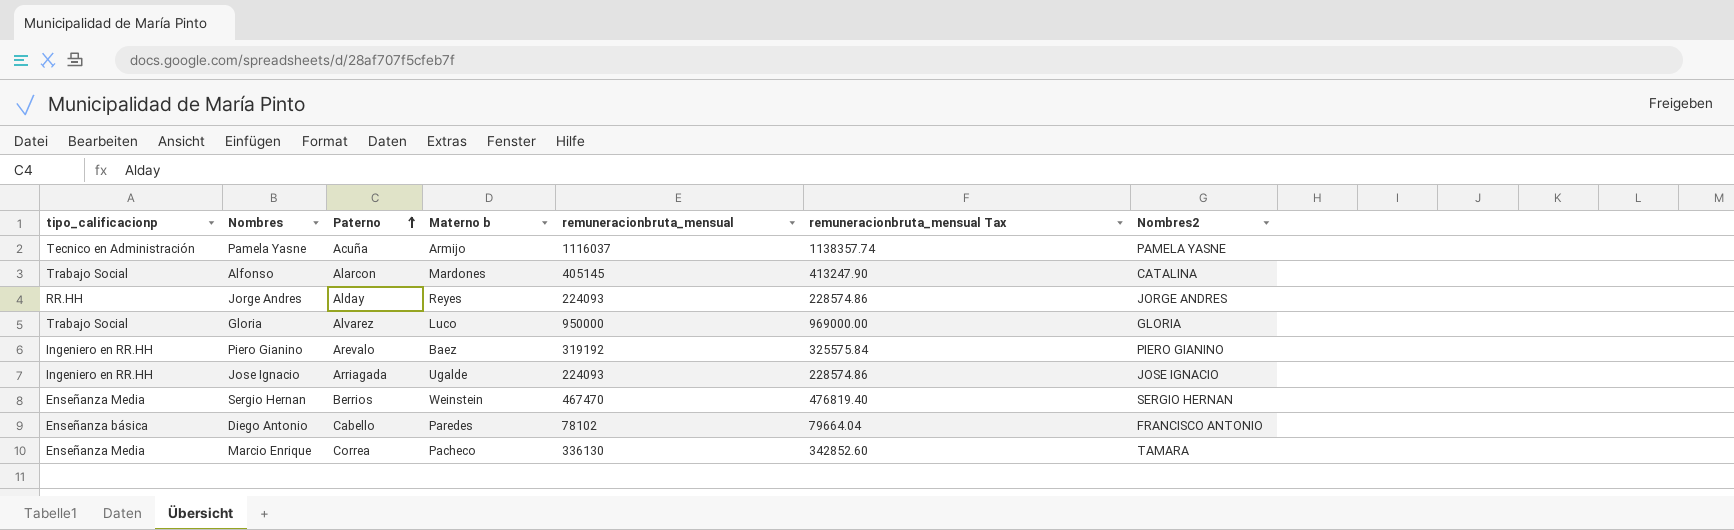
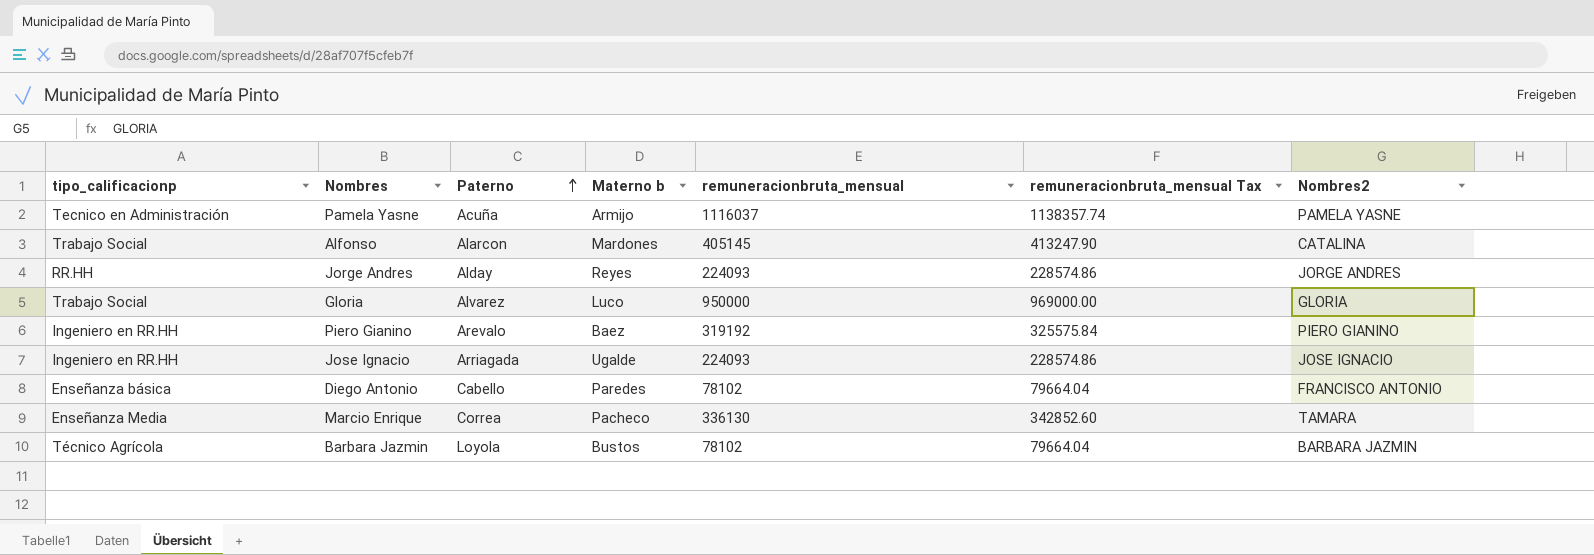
row Sergio Hernan: Enseñanza Media | Berrios | Weinstein | 467470 | 476819.40 | SERGIO HERNAN -> none
row Barbara Jazmin: none -> Técnico Agrícola | Loyola | Bustos | 78102 | 79664.04 | BARBARA JAZMIN

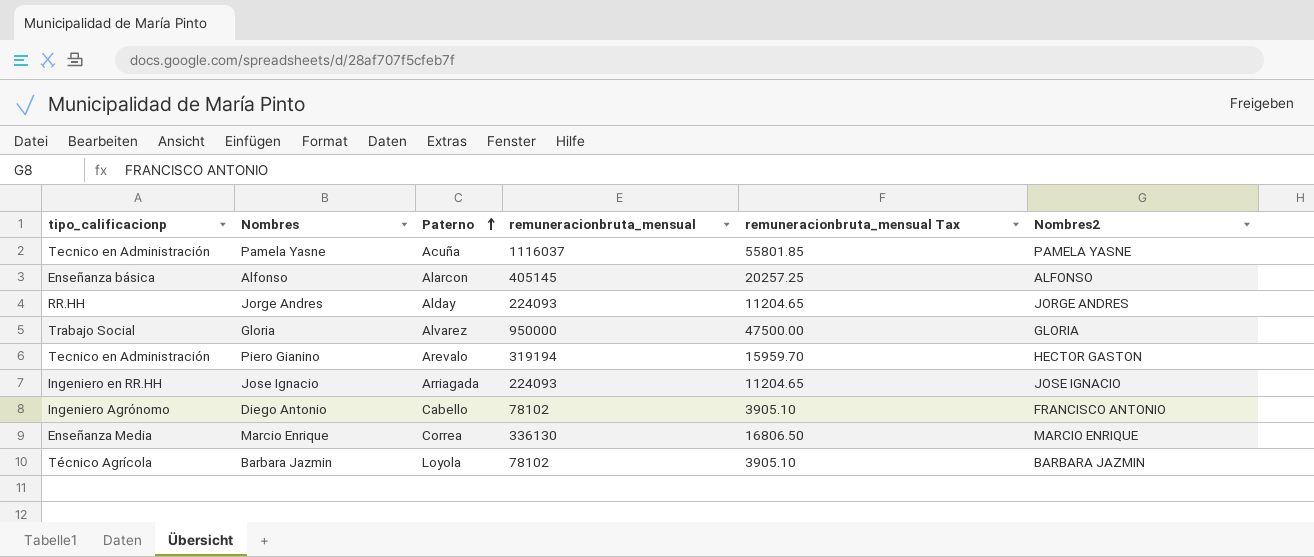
column Materno b | position: 4 -> none
column remuneracionbruta_mensual Tax | formula: [remuneracionbruta_mensual] * 1.02 -> [remuneracionbruta_mensual] * 0.05
Alfonso | tipo_calificacionp: Trabajo Social -> Enseñanza básica
Alfonso | Nombres2: CATALINA -> ALFONSO
Piero Gianino | tipo_calificacionp: Ingeniero en RR.HH -> Tecnico en Administración
Piero Gianino | remuneracionbruta_mensual: 319192 -> 319194
Piero Gianino | Nombres2: PIERO GIANINO -> HECTOR GASTON
Diego Antonio | tipo_calificacionp: Enseñanza básica -> Ingeniero Agrónomo
Marcio Enrique | Nombres2: TAMARA -> MARCIO ENRIQUE

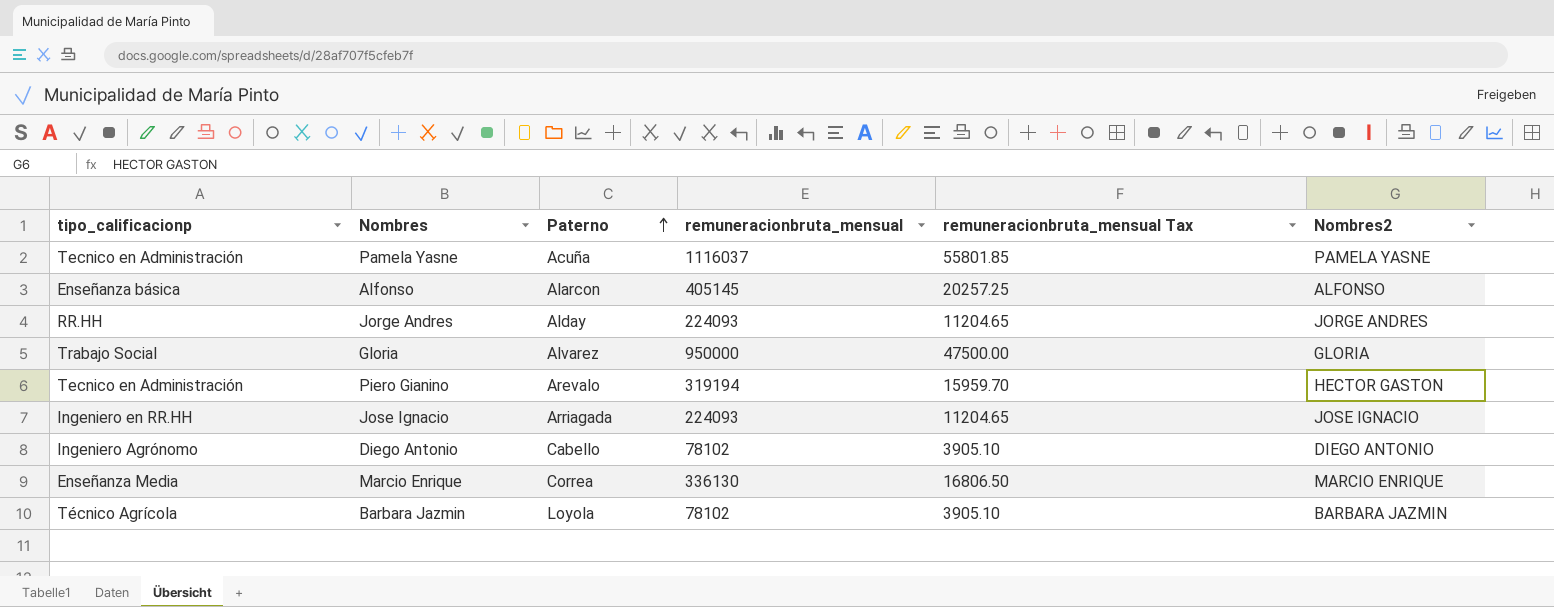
Diego Antonio | Nombres2: FRANCISCO ANTONIO -> DIEGO ANTONIO

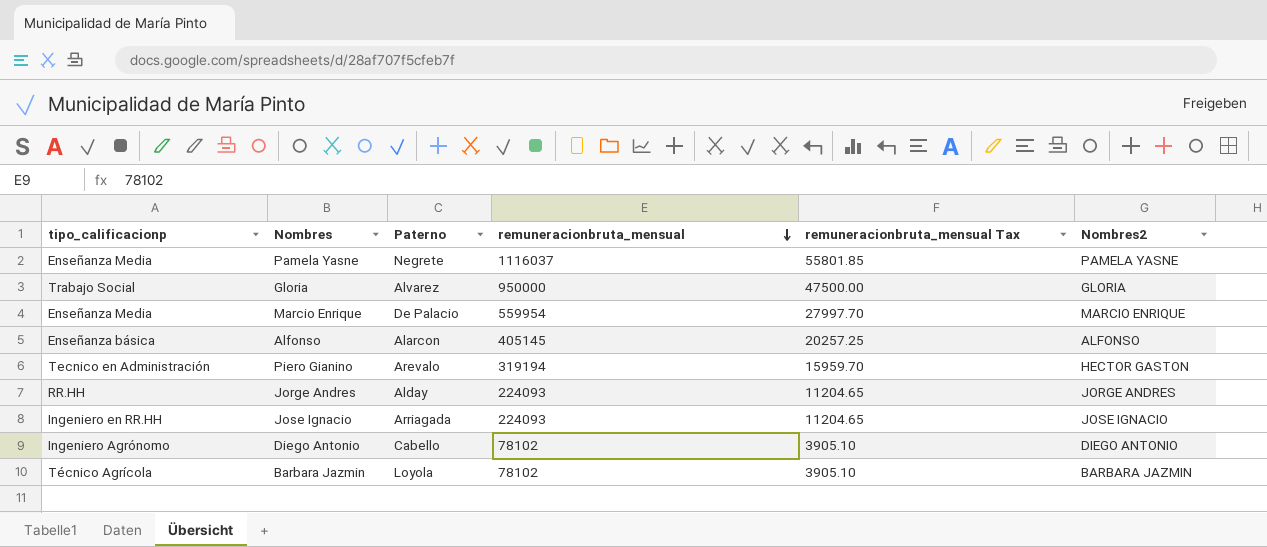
row order: Paterno ascending -> remuneracionbruta_mensual descending
Pamela Yasne | tipo_calificacionp: Tecnico en Administración -> Enseñanza Media
Pamela Yasne | Paterno: Acuña -> Negrete
Marcio Enrique | Paterno: Correa -> De Palacio
Marcio Enrique | remuneracionbruta_mensual: 336130 -> 559954
Marcio Enrique | remuneracionbruta_mensual Tax: 16806.50 -> 27997.70

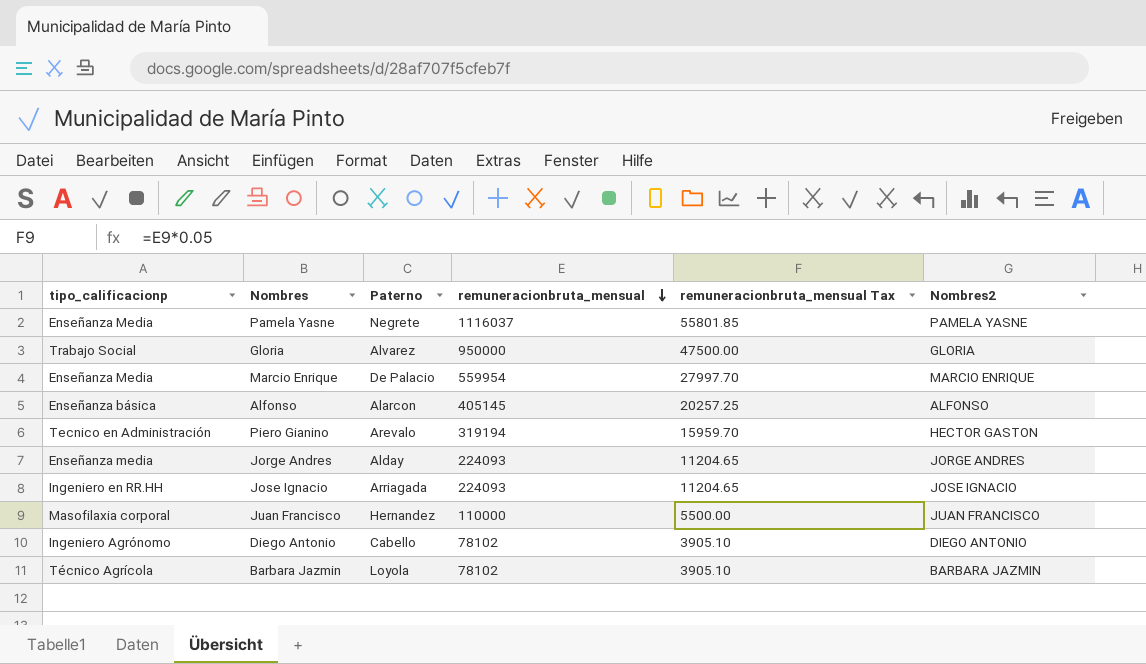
Jorge Andres | tipo_calificacionp: RR.HH -> Enseñanza media
row Juan Francisco: none -> Masofilaxia corporal | Hernandez | 110000 | 5500.00 | JUAN FRANCISCO

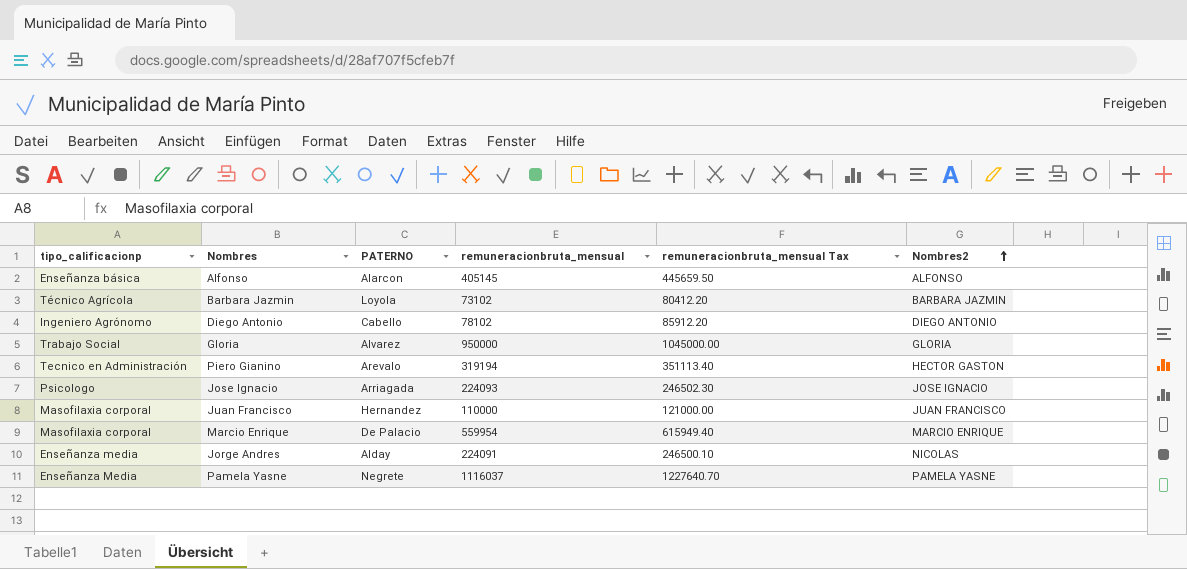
row order: remuneracionbruta_mensual descending -> Nombres2 ascending
column name: Paterno -> PATERNO
column remuneracionbruta_mensual Tax | formula: [remuneracionbruta_mensual] * 0.05 -> [remuneracionbruta_mensual] * 1.1
Barbara Jazmin | remuneracionbruta_mensual: 78102 -> 73102
Jose Ignacio | tipo_calificacionp: Ingeniero en RR.HH -> Psicologo
Marcio Enrique | tipo_calificacionp: Enseñanza Media -> Masofilaxia corporal
Jorge Andres | remuneracionbruta_mensual: 224093 -> 224091
Jorge Andres | Nombres2: JORGE ANDRES -> NICOLAS

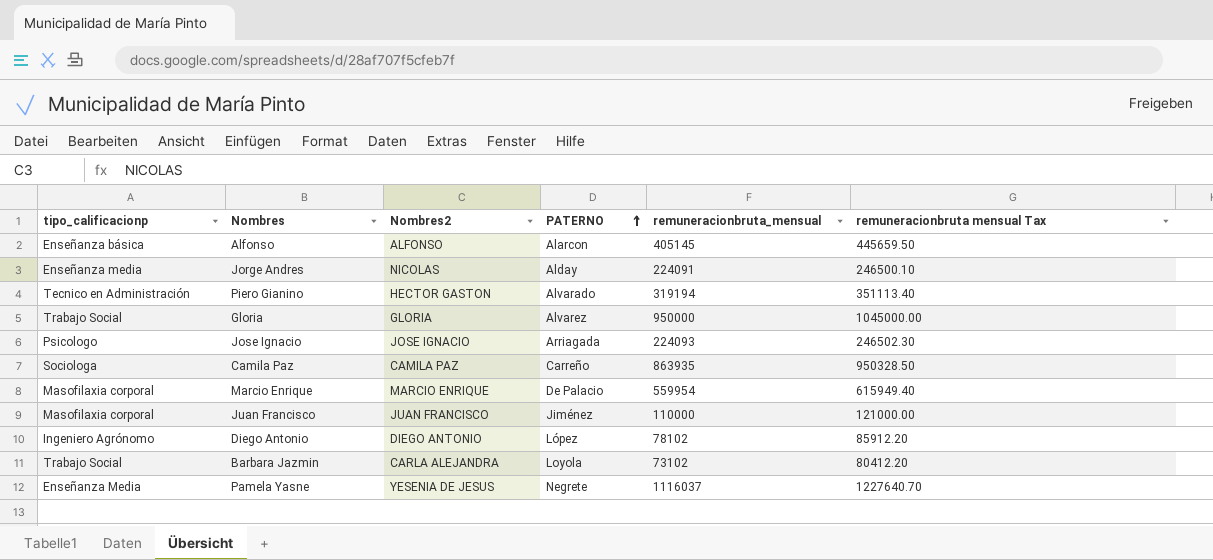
row order: Nombres2 ascending -> PATERNO ascending
column Nombres2 | position: 6 -> 3
column name: remuneracionbruta_mensual Tax -> remuneracionbruta mensual Tax
Piero Gianino | PATERNO: Arevalo -> Alvarado
row Camila Paz: none -> Sociologa | CAMILA PAZ | Carreño | 863935 | 950328.50
Juan Francisco | PATERNO: Hernandez -> Jiménez
Diego Antonio | PATERNO: Cabello -> López
Barbara Jazmin | tipo_calificacionp: Técnico Agrícola -> Trabajo Social
Barbara Jazmin | Nombres2: BARBARA JAZMIN -> CARLA ALEJANDRA
Pamela Yasne | Nombres2: PAMELA YASNE -> YESENIA DE JESUS

